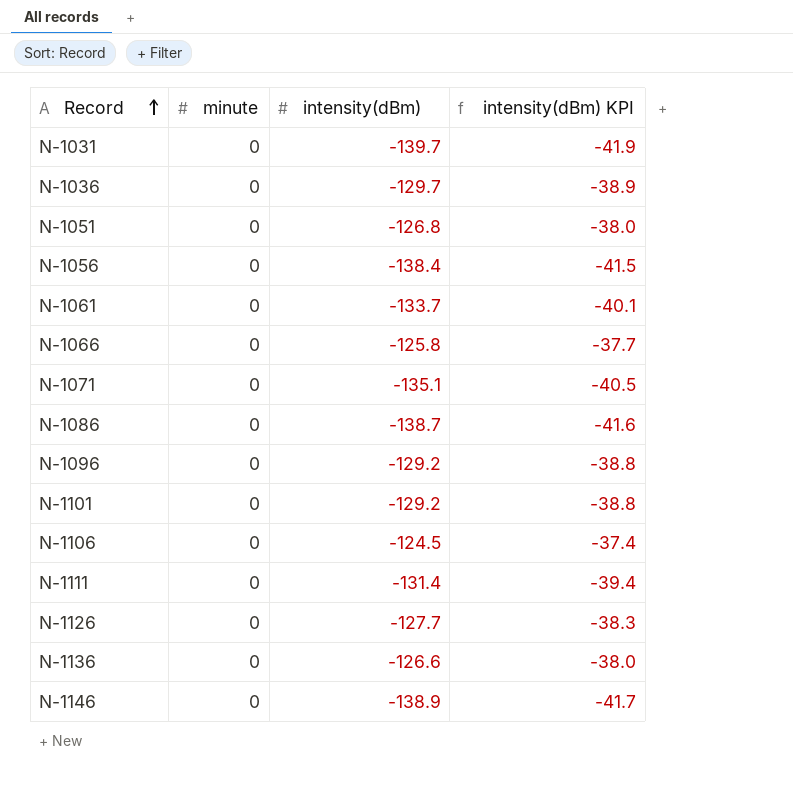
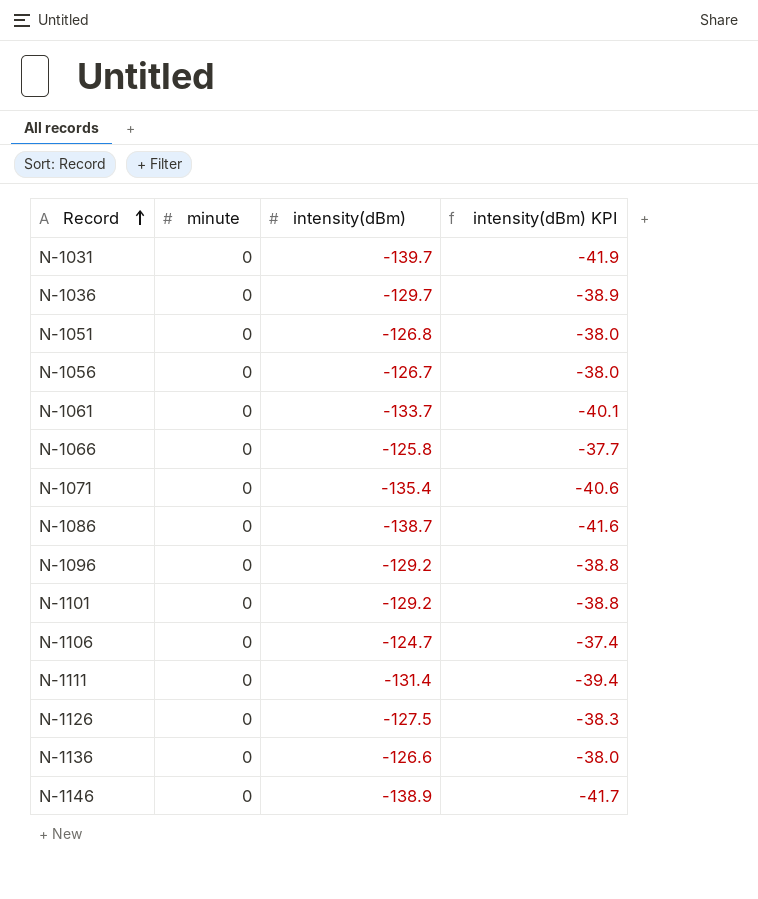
N-1056 | intensity(dBm): -138.4 -> -126.7
N-1056 | intensity(dBm) KPI: -41.5 -> -38.0
N-1071 | intensity(dBm): -135.1 -> -135.4
N-1071 | intensity(dBm) KPI: -40.5 -> -40.6
N-1106 | intensity(dBm): -124.5 -> -124.7
N-1126 | intensity(dBm): -127.7 -> -127.5

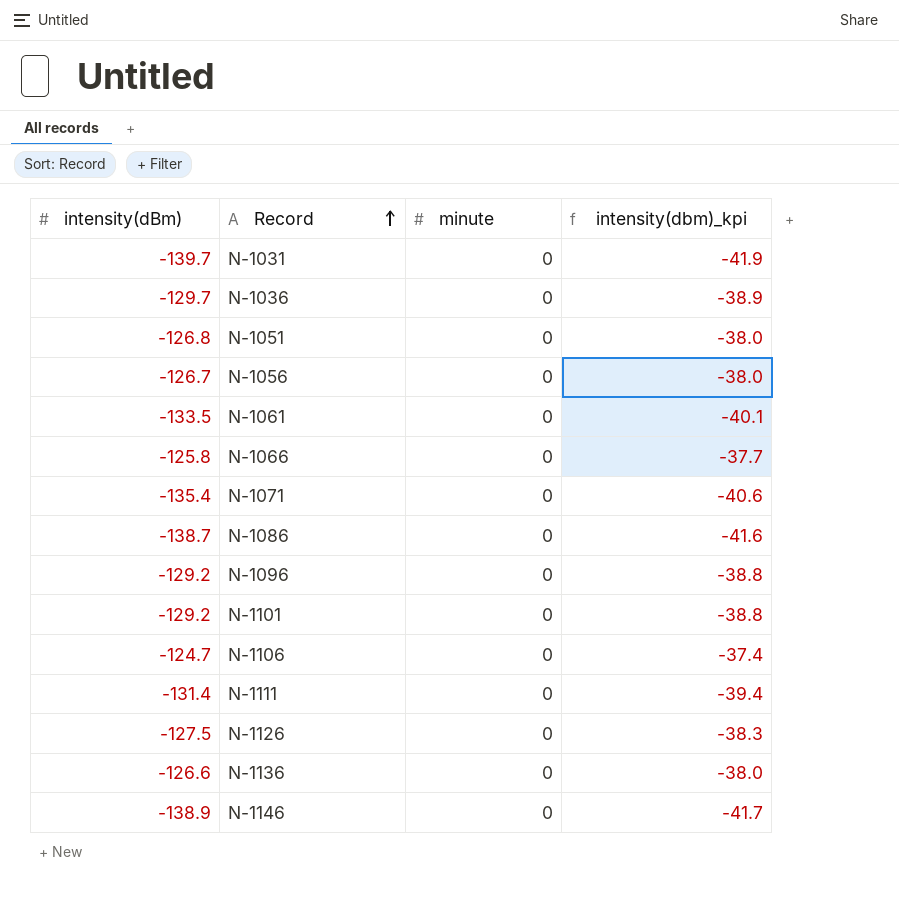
column intensity(dBm) | position: 3 -> 1
column name: intensity(dBm) KPI -> intensity(dbm)_kpi
N-1061 | intensity(dBm): -133.7 -> -133.5

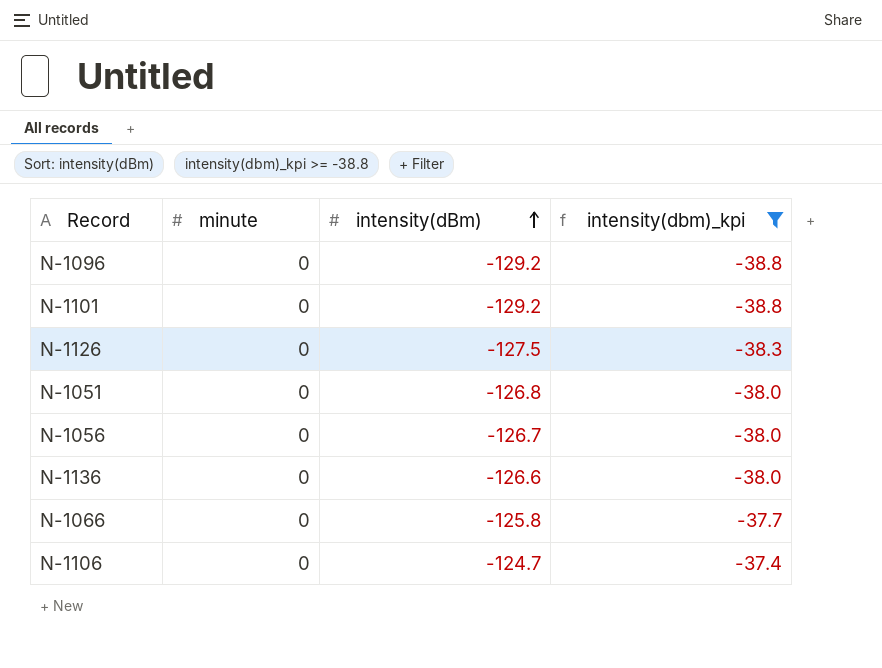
filter: none -> intensity(dbm)_kpi >= -38.8
row order: Record ascending -> intensity(dBm) ascending
column intensity(dBm) | position: 1 -> 3

